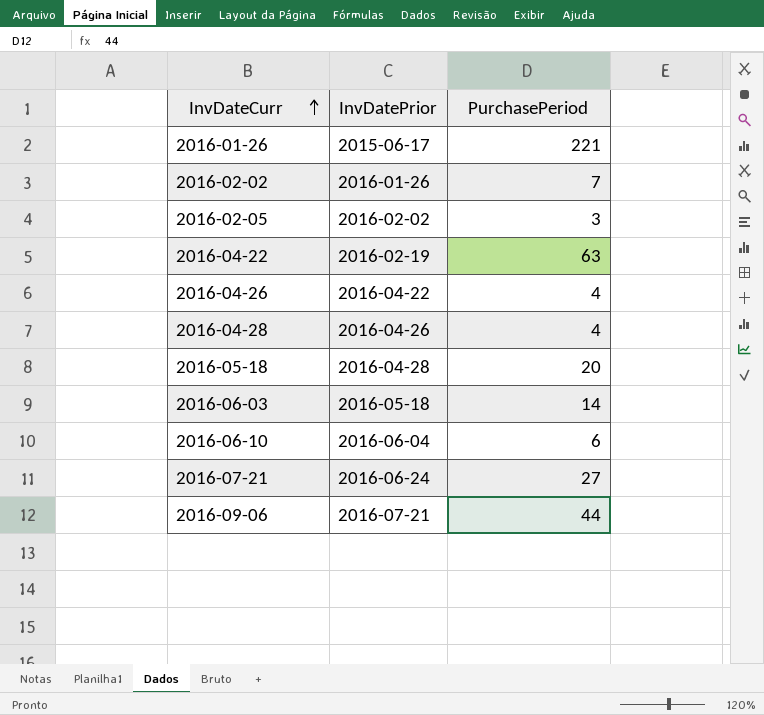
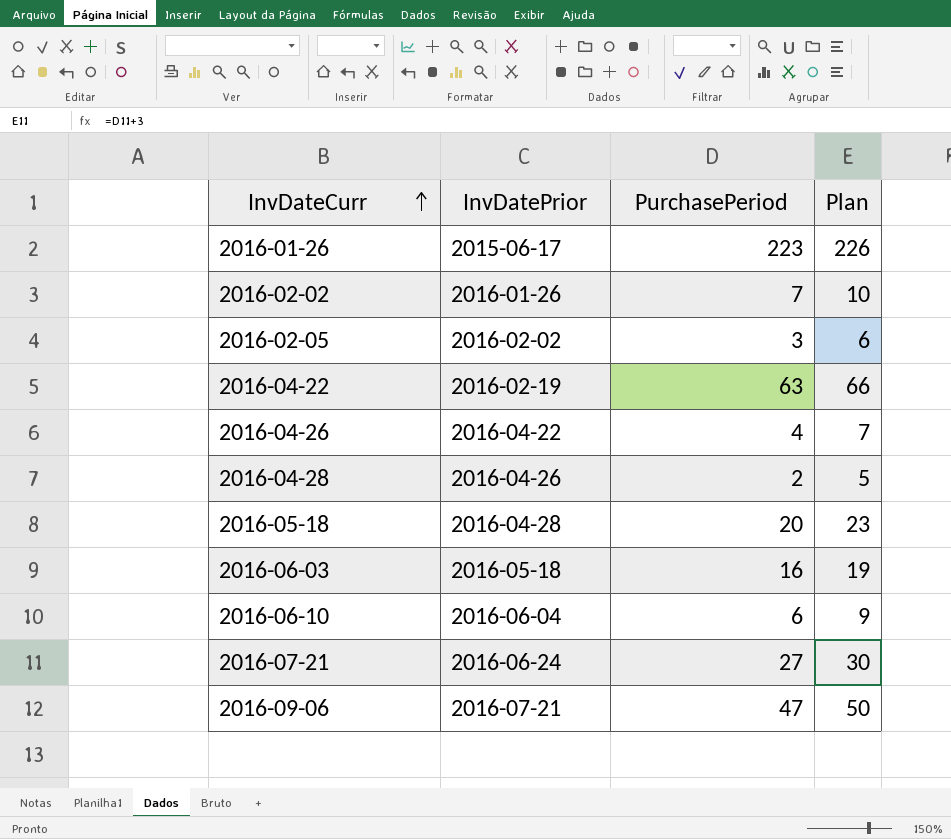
column Plan | formula: none -> [PurchasePeriod] + 3
2016-01-26 | PurchasePeriod: 221 -> 223
2016-04-28 | PurchasePeriod: 4 -> 2
2016-06-03 | PurchasePeriod: 14 -> 16
2016-09-06 | PurchasePeriod: 44 -> 47

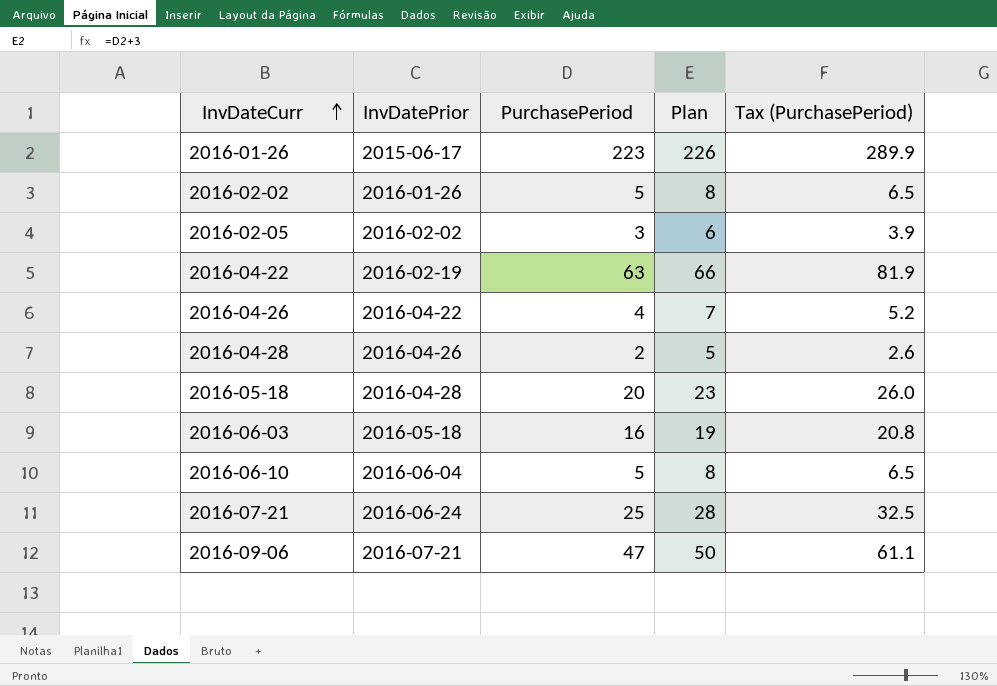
column Tax (PurchasePeriod) | formula: none -> [PurchasePeriod] * 1.3
2016-02-02 | PurchasePeriod: 7 -> 5
2016-02-02 | Plan: 10 -> 8
2016-06-10 | PurchasePeriod: 6 -> 5
2016-06-10 | Plan: 9 -> 8
2016-07-21 | PurchasePeriod: 27 -> 25
2016-07-21 | Plan: 30 -> 28

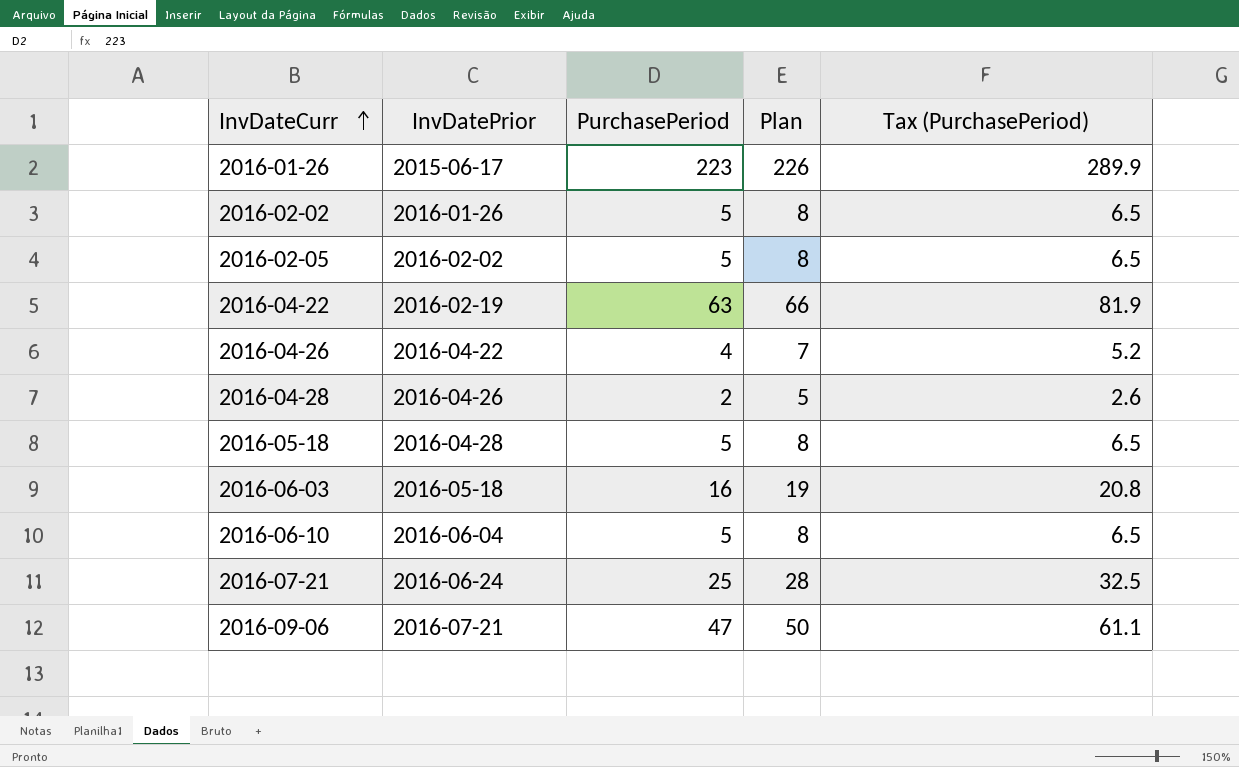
2016-02-05 | PurchasePeriod: 3 -> 5
2016-02-05 | Plan: 6 -> 8
2016-02-05 | Tax (PurchasePeriod): 3.9 -> 6.5
2016-05-18 | PurchasePeriod: 20 -> 5
2016-05-18 | Plan: 23 -> 8
2016-05-18 | Tax (PurchasePeriod): 26.0 -> 6.5

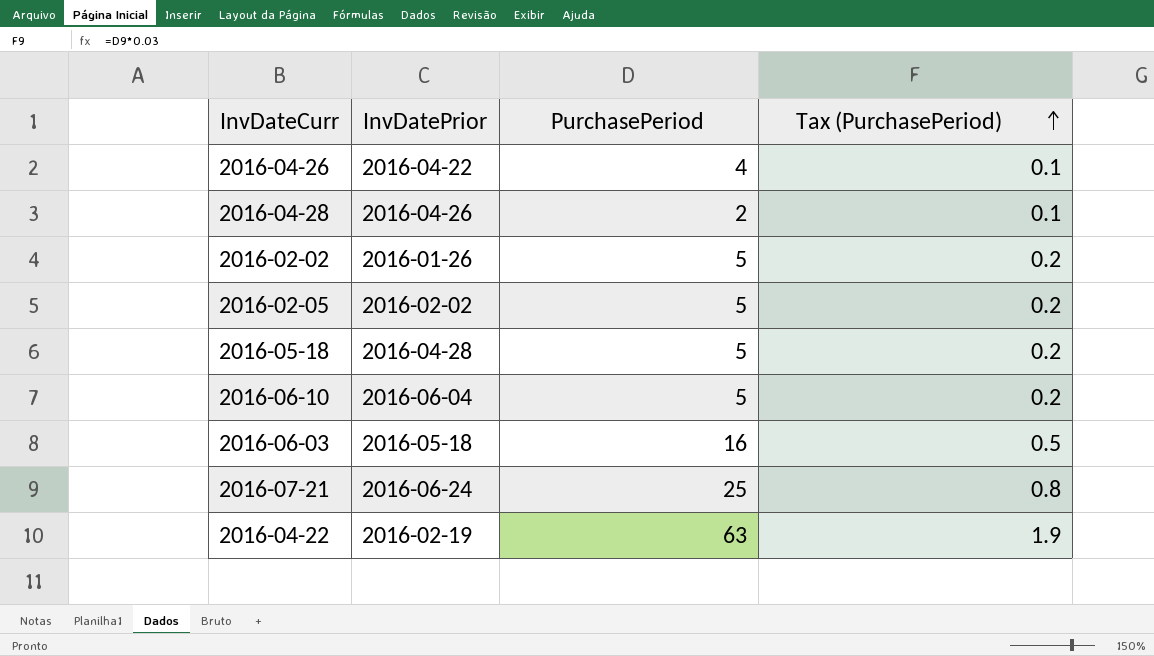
row order: InvDateCurr ascending -> Tax (PurchasePeriod) ascending
column Plan | formula: [PurchasePeriod] + 3 -> none
column Tax (PurchasePeriod) | formula: [PurchasePeriod] * 1.3 -> [PurchasePeriod] * 0.03
row 2016-01-26: 2015-06-17 | 223 | 226 | 289.9 -> none
row 2016-09-06: 2016-07-21 | 47 | 50 | 61.1 -> none

